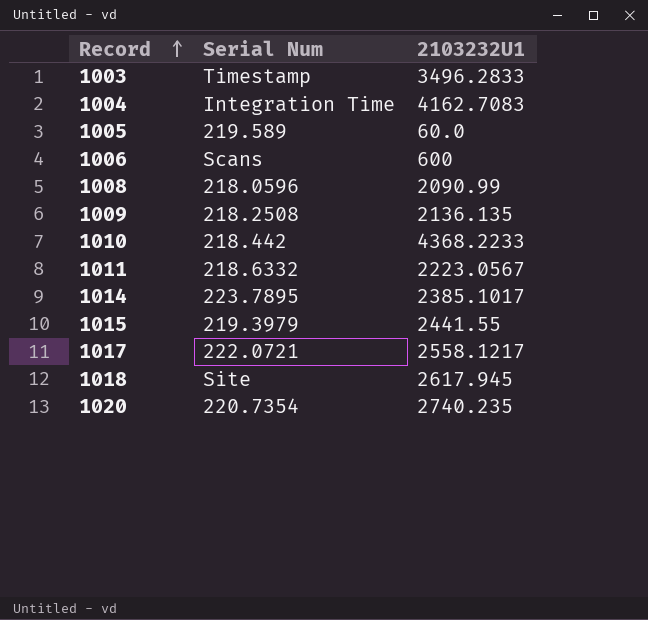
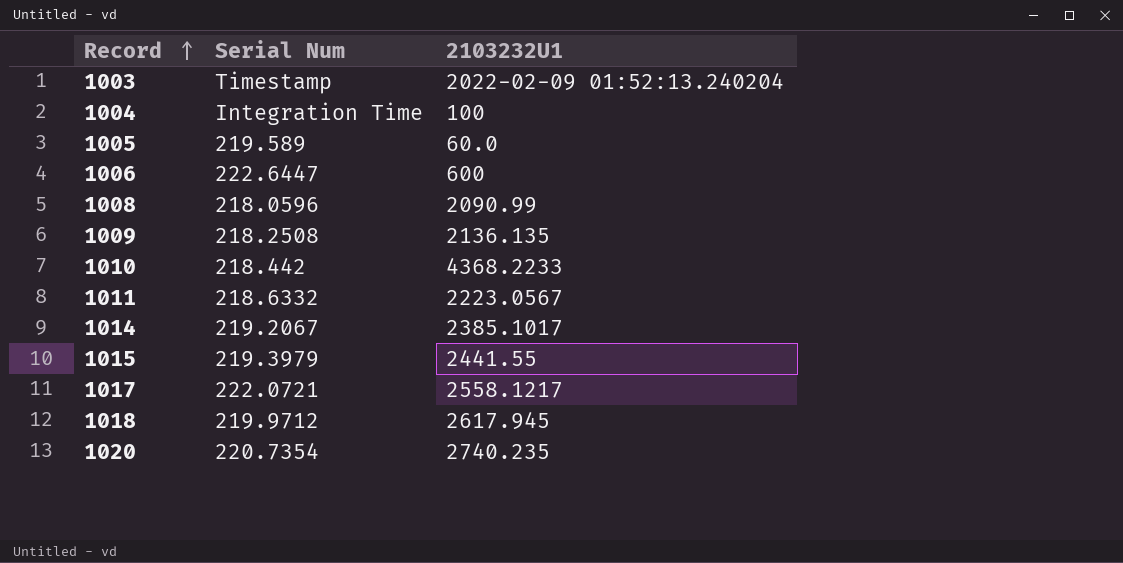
1003 | 2103232U1: 3496.2833 -> 2022-02-09 01:52:13.240204
1004 | 2103232U1: 4162.7083 -> 100
1006 | Serial Num: Scans -> 222.6447
1014 | Serial Num: 223.7895 -> 219.2067
1018 | Serial Num: Site -> 219.9712

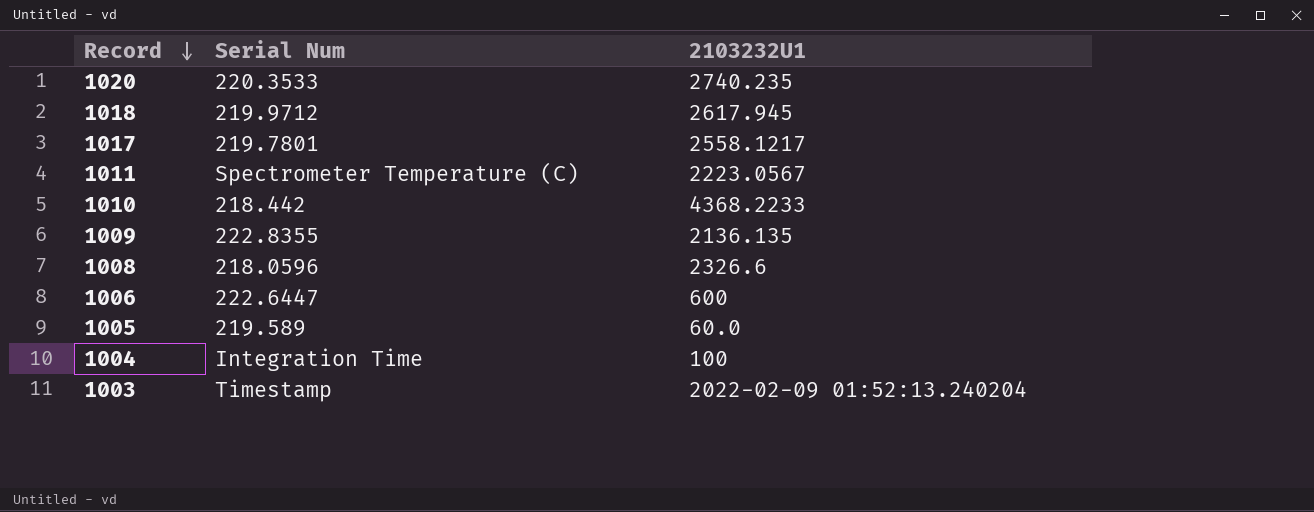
row order: Record ascending -> Record descending
row 1014: 219.2067 | 2385.1017 -> none
row 1015: 219.3979 | 2441.55 -> none
1020 | Serial Num: 220.7354 -> 220.3533
1017 | Serial Num: 222.0721 -> 219.7801
1011 | Serial Num: 218.6332 -> Spectrometer Temperature (C)
1009 | Serial Num: 218.2508 -> 222.8355
1008 | 2103232U1: 2090.99 -> 2326.6

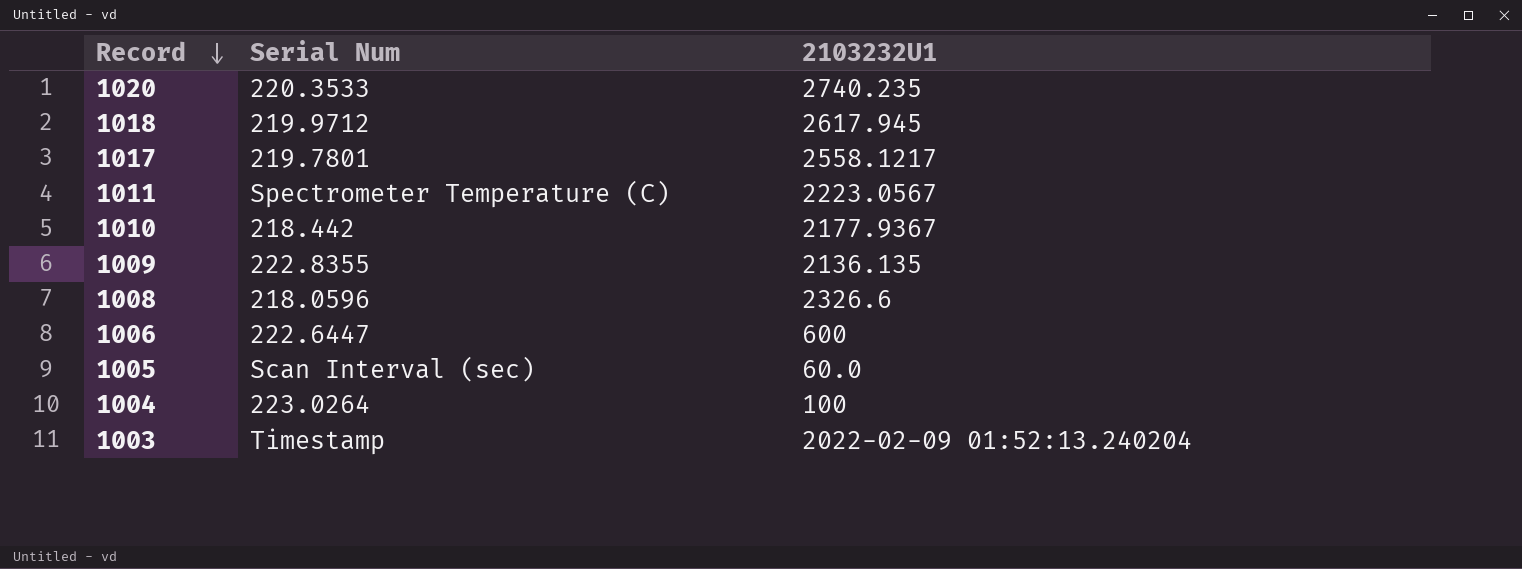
1010 | 2103232U1: 4368.2233 -> 2177.9367
1005 | Serial Num: 219.589 -> Scan Interval (sec)
1004 | Serial Num: Integration Time -> 223.0264

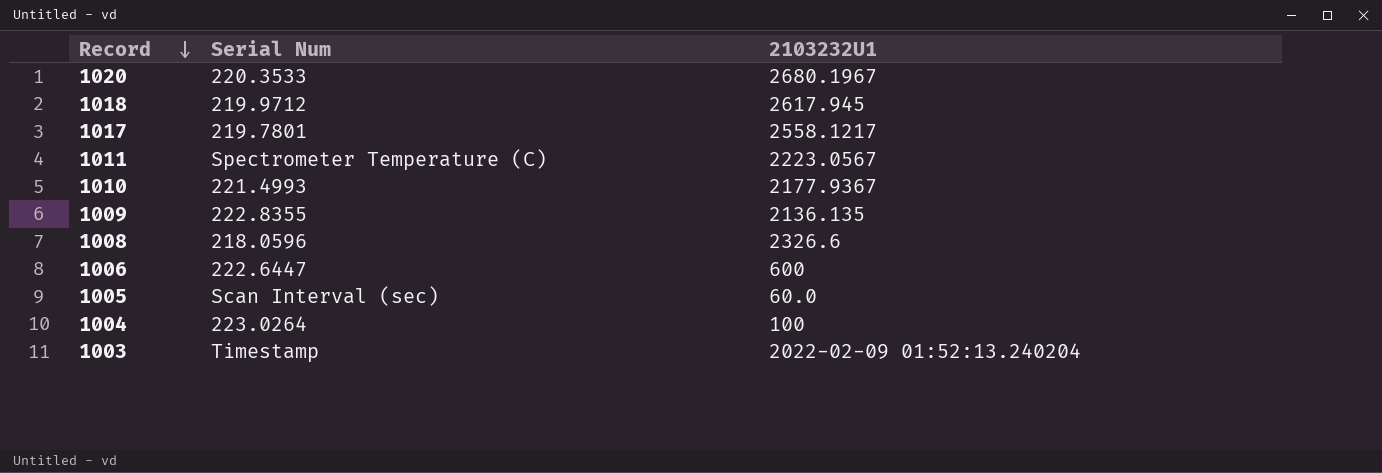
1020 | 2103232U1: 2740.235 -> 2680.1967
1010 | Serial Num: 218.442 -> 221.4993

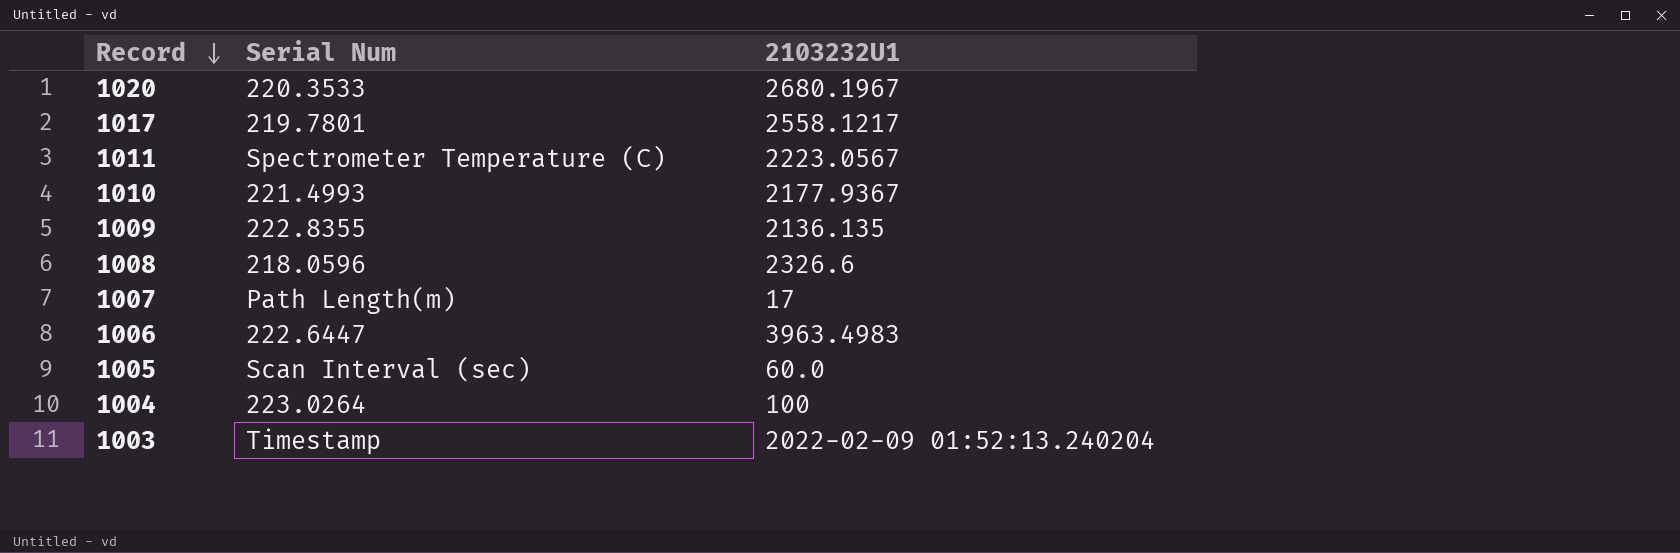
row 1018: 219.9712 | 2617.945 -> none
row 1007: none -> Path Length(m) | 17
1006 | 2103232U1: 600 -> 3963.4983

